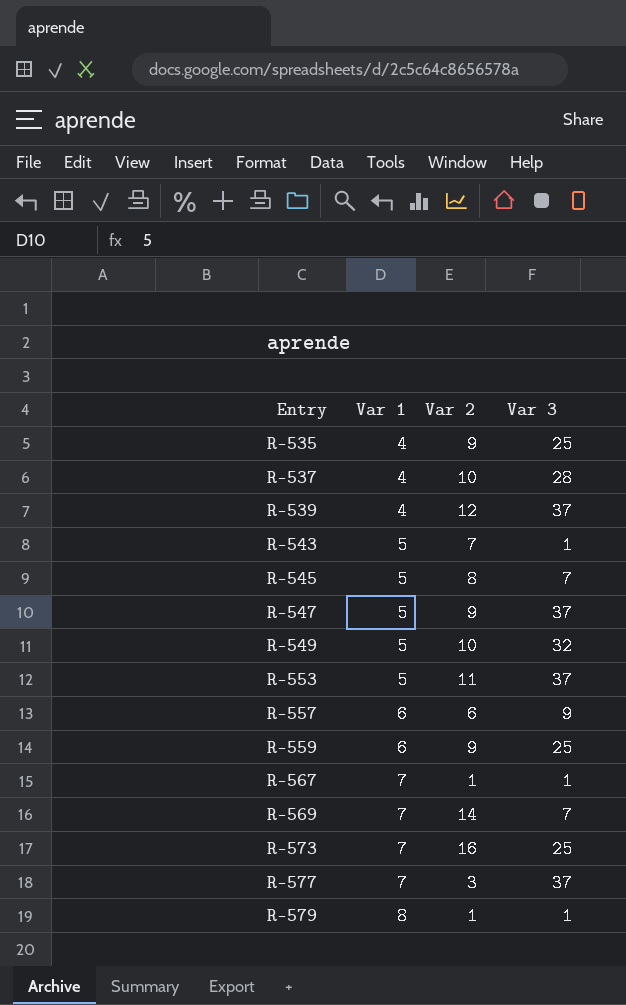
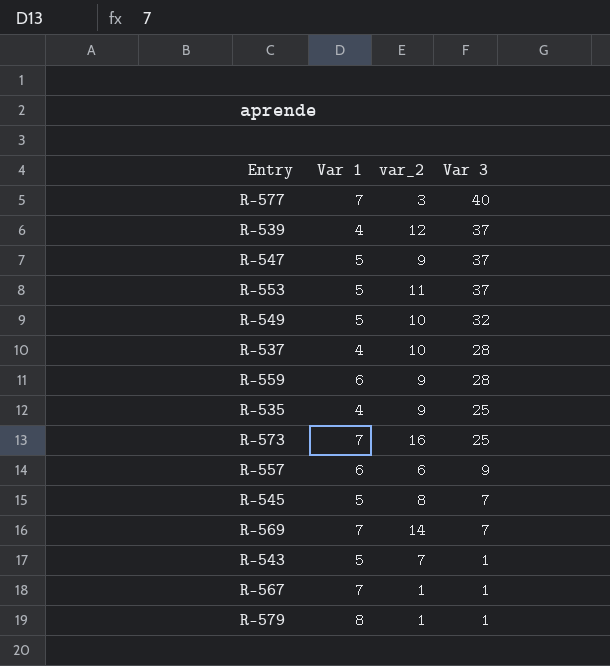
row order: Entry ascending -> Var 3 descending
column name: Var 2 -> var_2
R-577 | Var 3: 37 -> 40
R-559 | Var 3: 25 -> 28

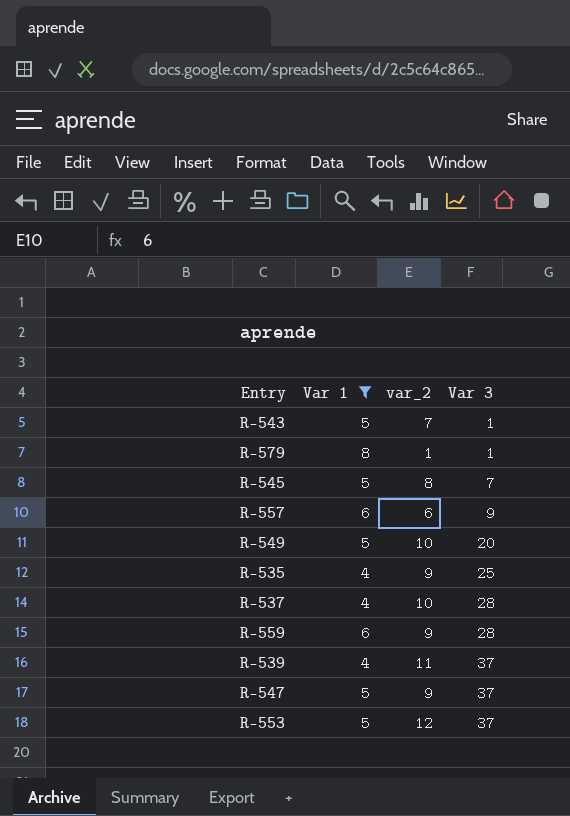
filter: none -> Var 1 != 7
row order: Var 3 descending -> Var 3 ascending
R-549 | Var 3: 32 -> 20
R-539 | var_2: 12 -> 11
R-553 | var_2: 11 -> 12

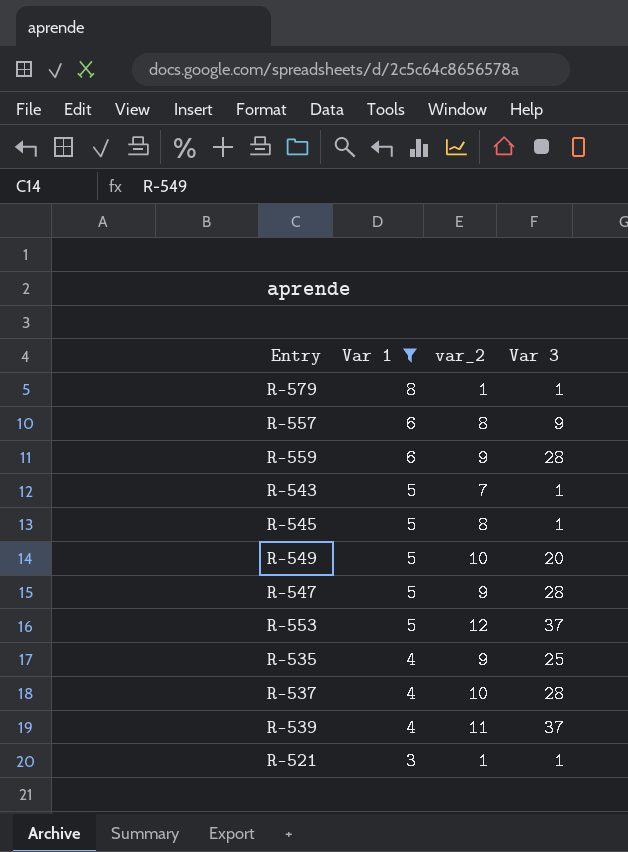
row order: Var 3 ascending -> Var 1 descending
R-557 | var_2: 6 -> 8
R-545 | Var 3: 7 -> 1
R-547 | Var 3: 37 -> 28
row R-521: none -> 3 | 1 | 1

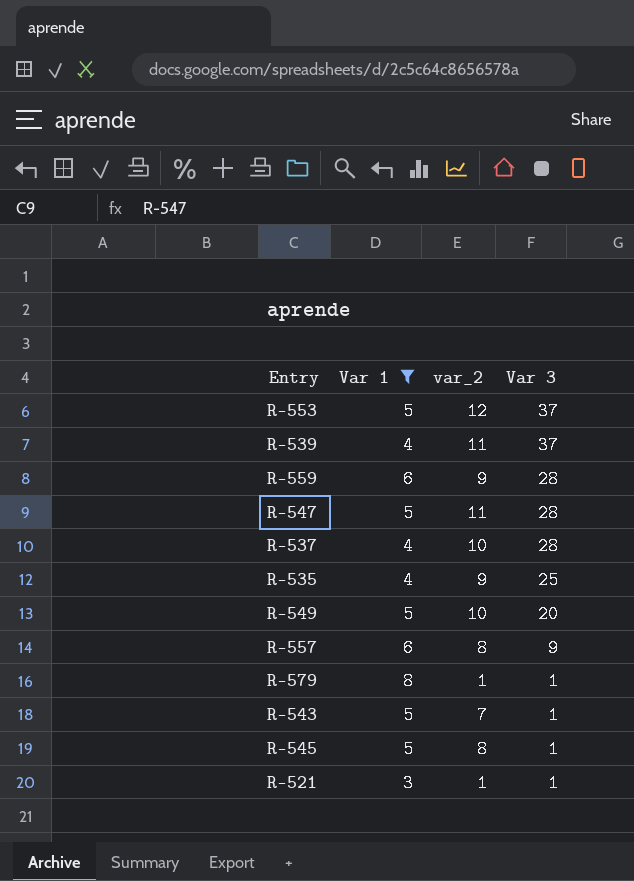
row order: Var 1 descending -> Var 3 descending
R-547 | var_2: 9 -> 11

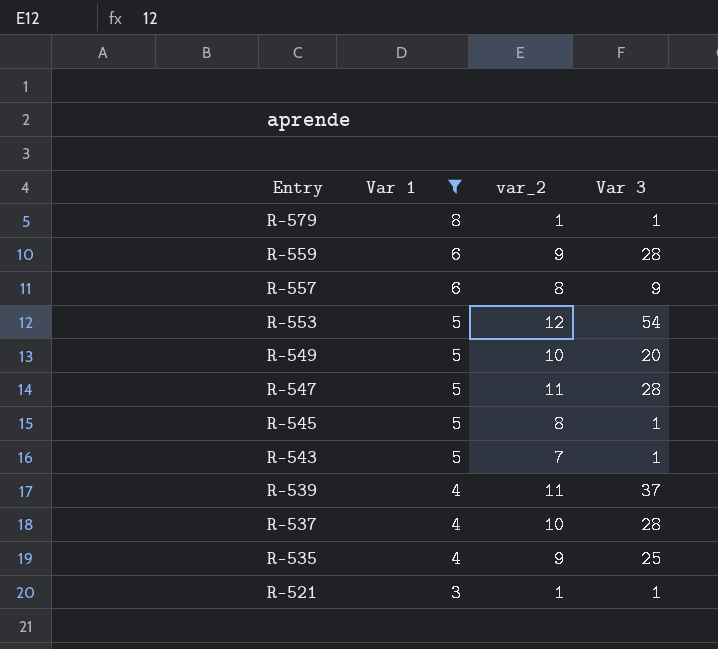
row order: Var 3 descending -> Entry descending
R-553 | Var 3: 37 -> 54

